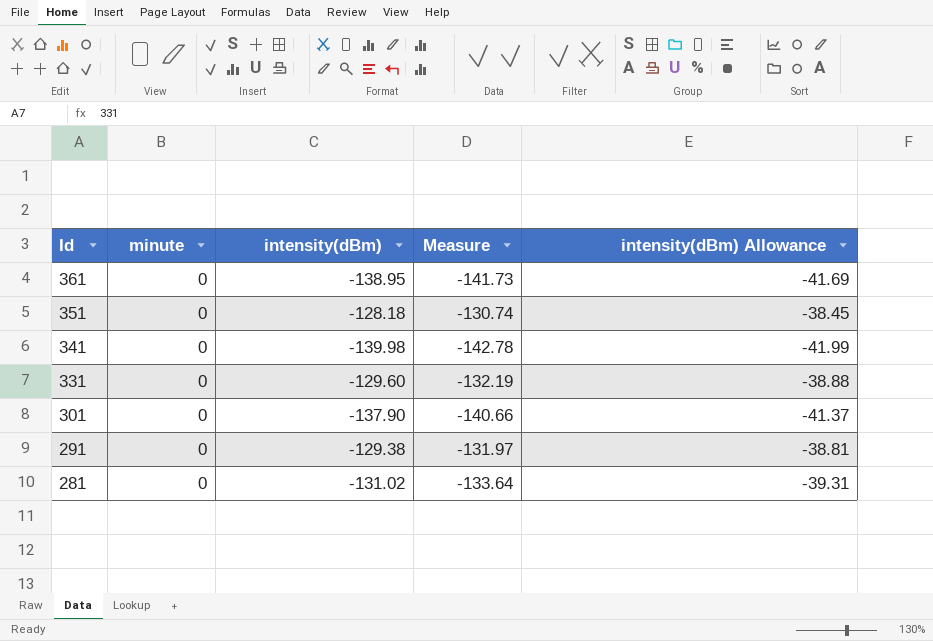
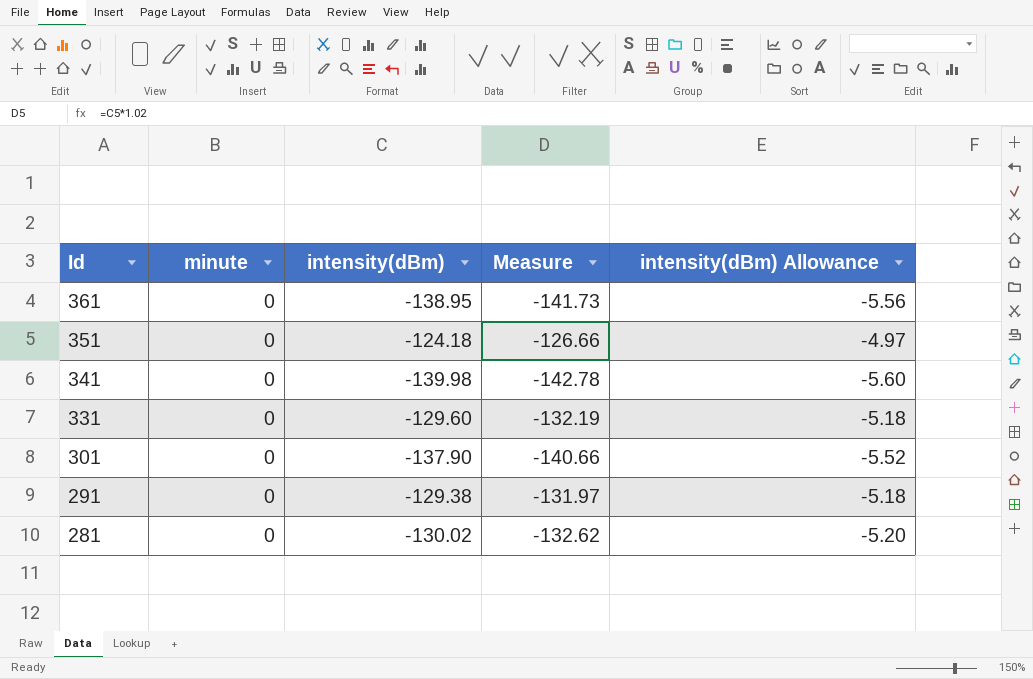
column intensity(dBm) Allowance | formula: [intensity(dBm)] * 0.3 -> [intensity(dBm)] * 0.04
351 | intensity(dBm): -128.18 -> -124.18
351 | Measure: -130.74 -> -126.66
281 | intensity(dBm): -131.02 -> -130.02
281 | Measure: -133.64 -> -132.62

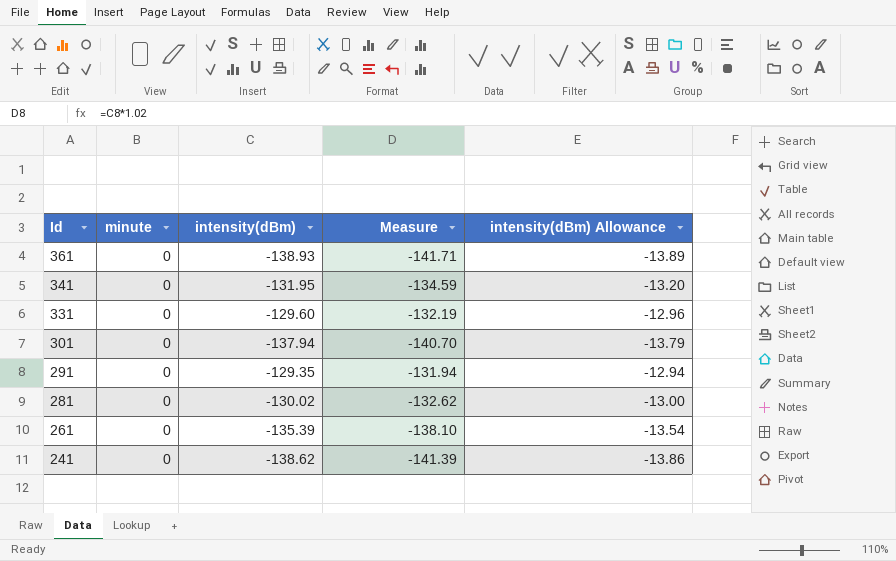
column intensity(dBm) Allowance | formula: [intensity(dBm)] * 0.04 -> [intensity(dBm)] * 0.1
row 351: 0 | -124.18 | -126.66 | -4.97 -> none
361 | intensity(dBm): -138.95 -> -138.93
361 | Measure: -141.73 -> -141.71
341 | intensity(dBm): -139.98 -> -131.95
341 | Measure: -142.78 -> -134.59
301 | intensity(dBm): -137.90 -> -137.94
301 | Measure: -140.66 -> -140.70
291 | intensity(dBm): -129.38 -> -129.35
291 | Measure: -131.97 -> -131.94
row 261: none -> 0 | -135.39 | -138.10 | -13.54
row 241: none -> 0 | -138.62 | -141.39 | -13.86

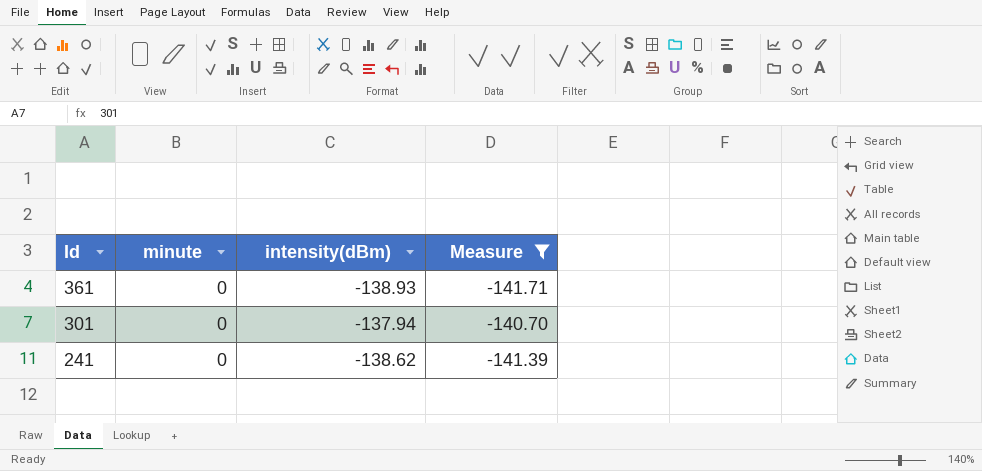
filter: none -> Measure <= -140.70
column intensity(dBm) Allowance | formula: [intensity(dBm)] * 0.1 -> none

